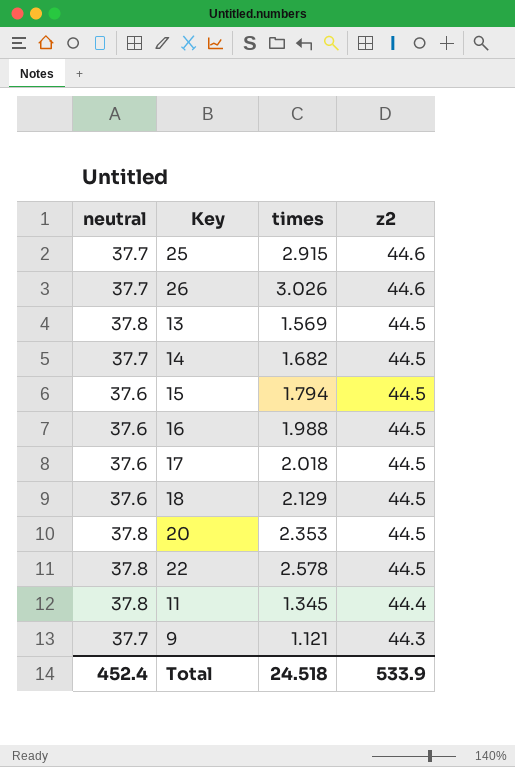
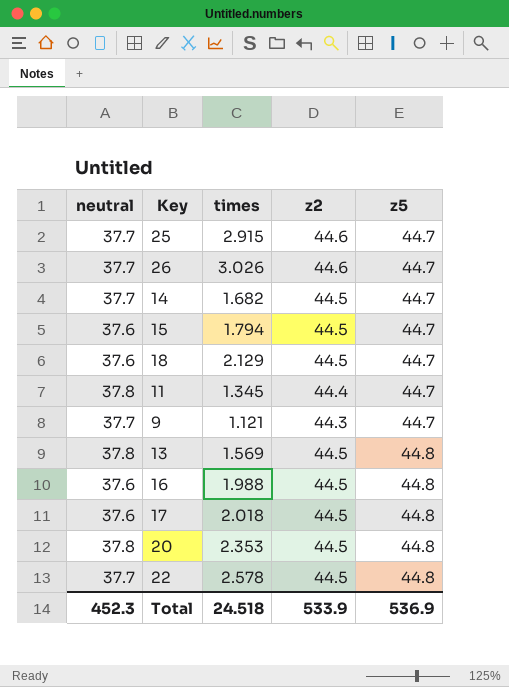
row order: z2 descending -> z5 ascending
column z5 | position: none -> 5
22 | neutral: 37.8 -> 37.7
Total | neutral: 452.4 -> 452.3

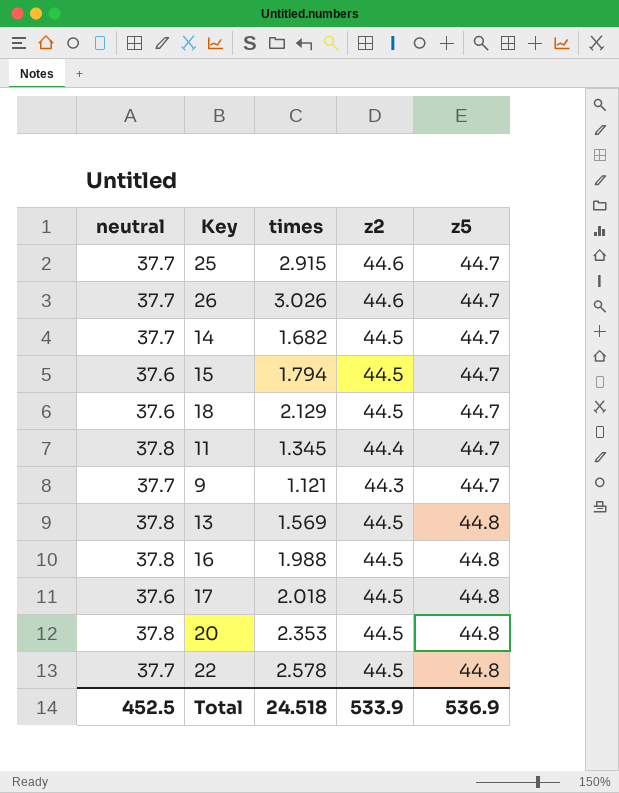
16 | neutral: 37.6 -> 37.8
Total | neutral: 452.3 -> 452.5

